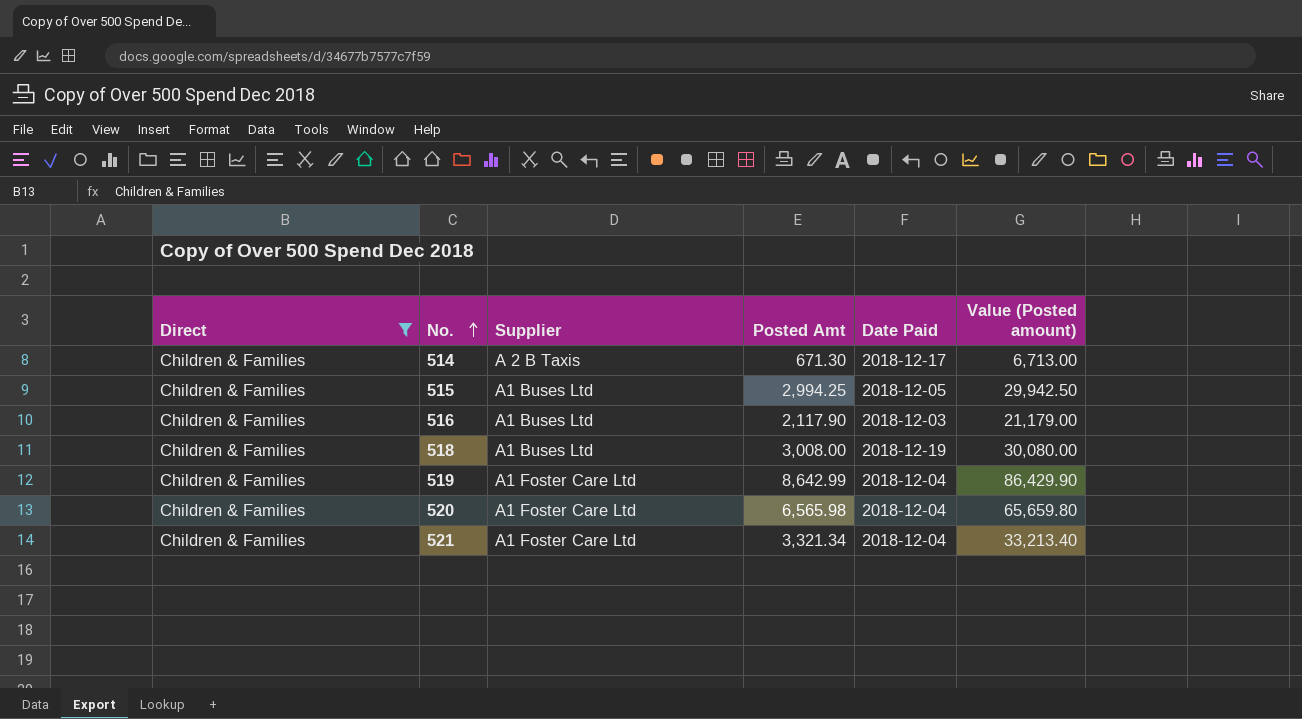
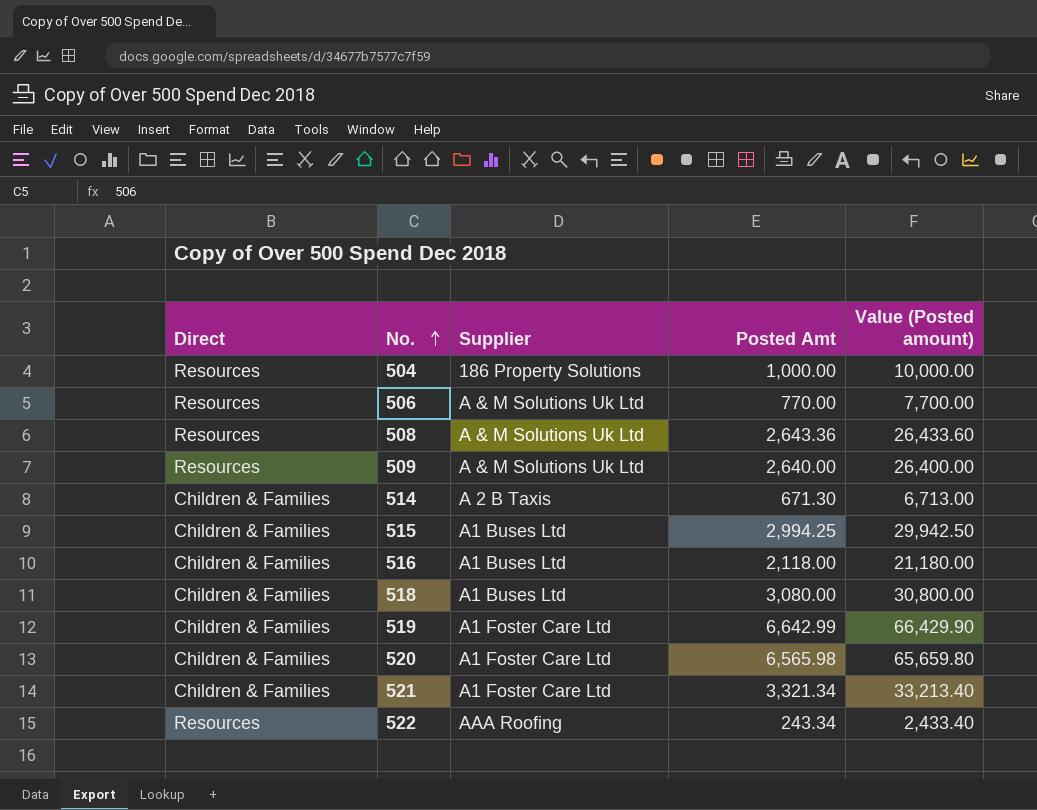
filter: Direct = Children & Families -> none
column Date Paid | position: 5 -> none
516 | Posted Amt: 2,117.90 -> 2,118.00
516 | Value (Posted amount): 21,179.00 -> 21,180.00
518 | Posted Amt: 3,008.00 -> 3,080.00
518 | Value (Posted amount): 30,080.00 -> 30,800.00
519 | Posted Amt: 8,642.99 -> 6,642.99
519 | Value (Posted amount): 86,429.90 -> 66,429.90

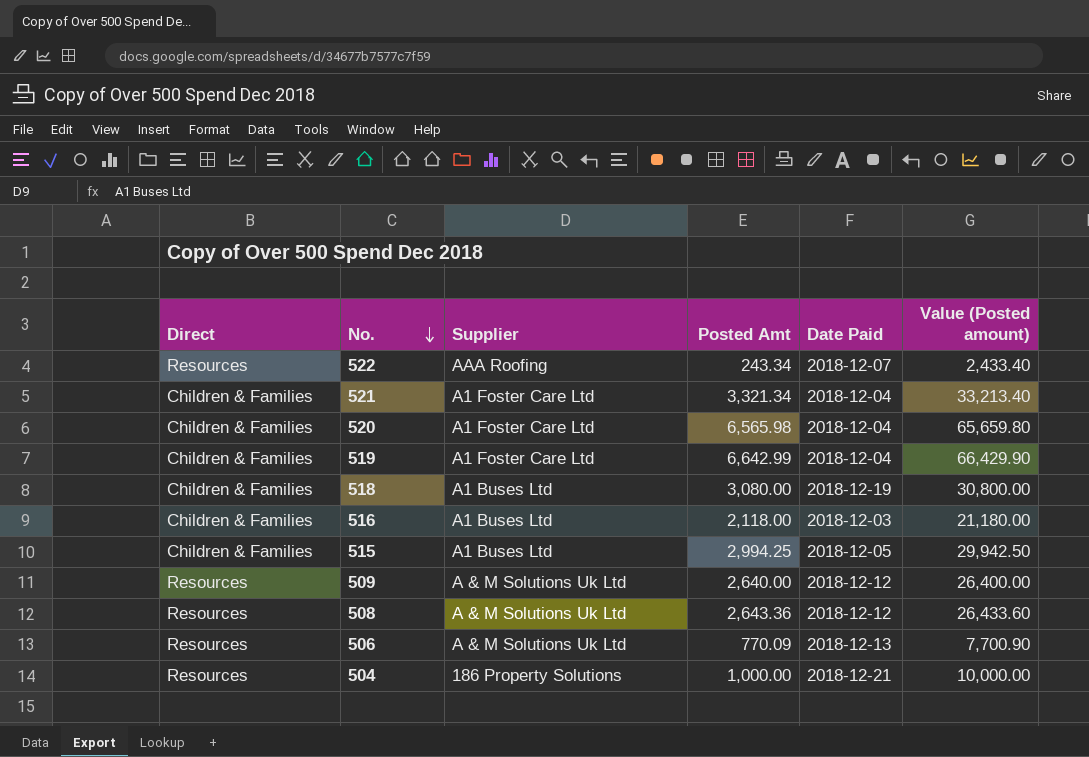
row order: No. ascending -> No. descending
column Date Paid | position: none -> 5
row 514: Children & Families | A 2 B Taxis | 671.30 | 6,713.00 -> none
506 | Posted Amt: 770.00 -> 770.09
506 | Value (Posted amount): 7,700.00 -> 7,700.90

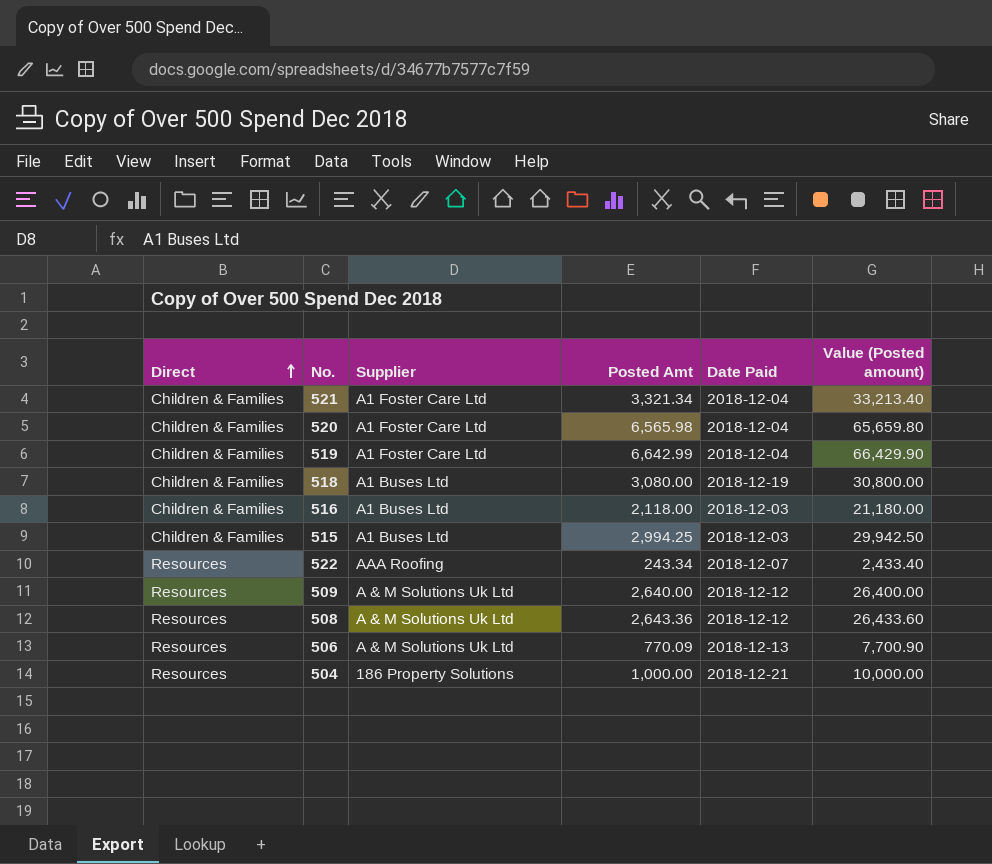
row order: No. descending -> Direct ascending
515 | Date Paid: 2018-12-05 -> 2018-12-03

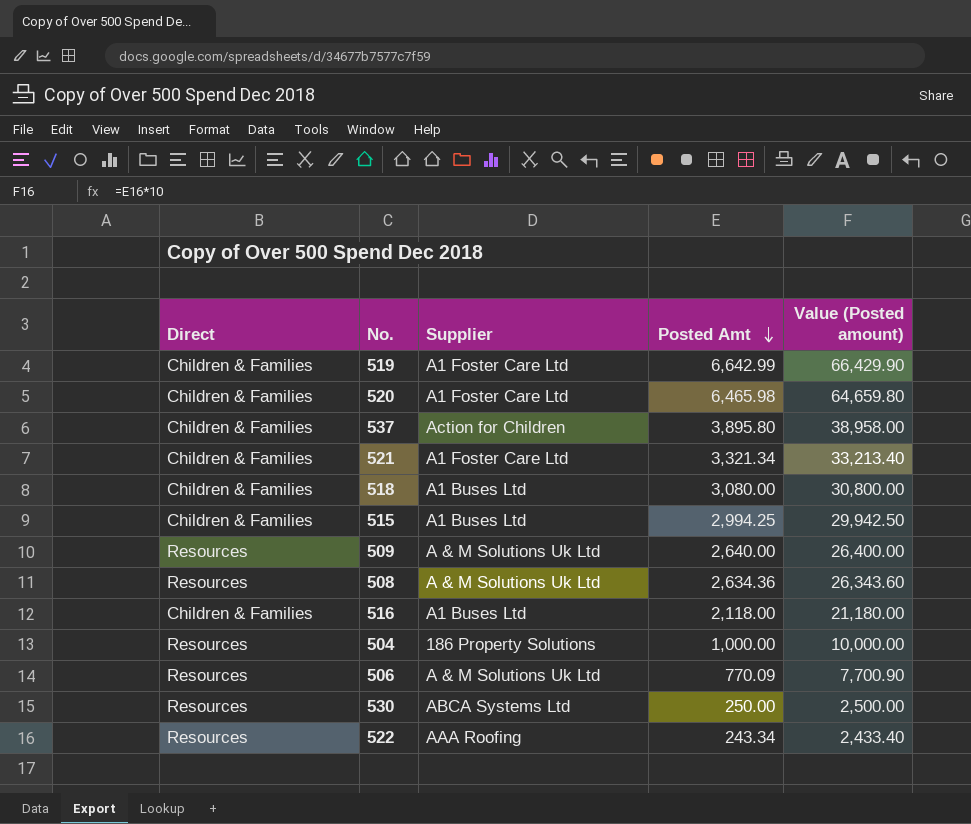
row order: Direct ascending -> Posted Amt descending
column Date Paid | position: 5 -> none
520 | Posted Amt: 6,565.98 -> 6,465.98
520 | Value (Posted amount): 65,659.80 -> 64,659.80
row 537: none -> Children & Families | Action for Children | 3,895.80 | 38,958.00
508 | Posted Amt: 2,643.36 -> 2,634.36
508 | Value (Posted amount): 26,433.60 -> 26,343.60
row 530: none -> Resources | ABCA Systems Ltd | 250.00 | 2,500.00

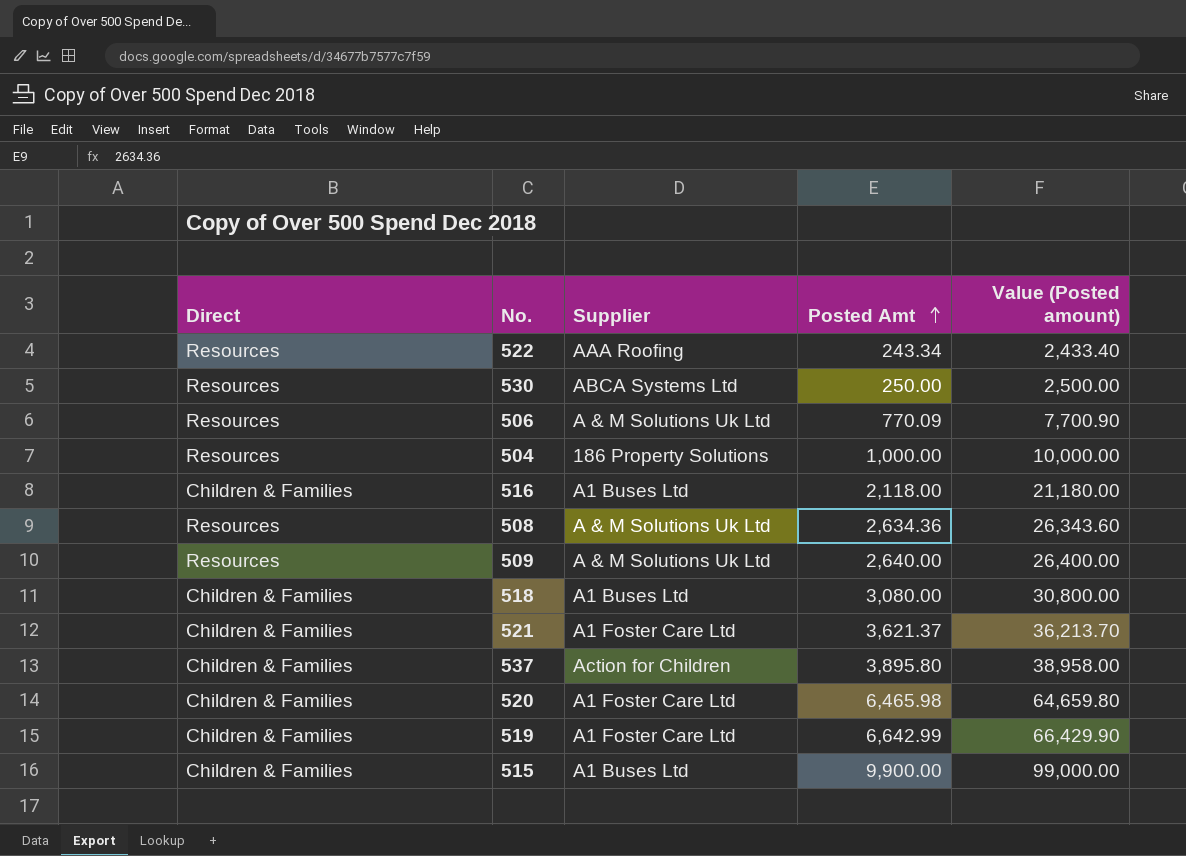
row order: Posted Amt descending -> Posted Amt ascending
521 | Posted Amt: 3,321.34 -> 3,621.37
521 | Value (Posted amount): 33,213.40 -> 36,213.70
515 | Posted Amt: 2,994.25 -> 9,900.00
515 | Value (Posted amount): 29,942.50 -> 99,000.00

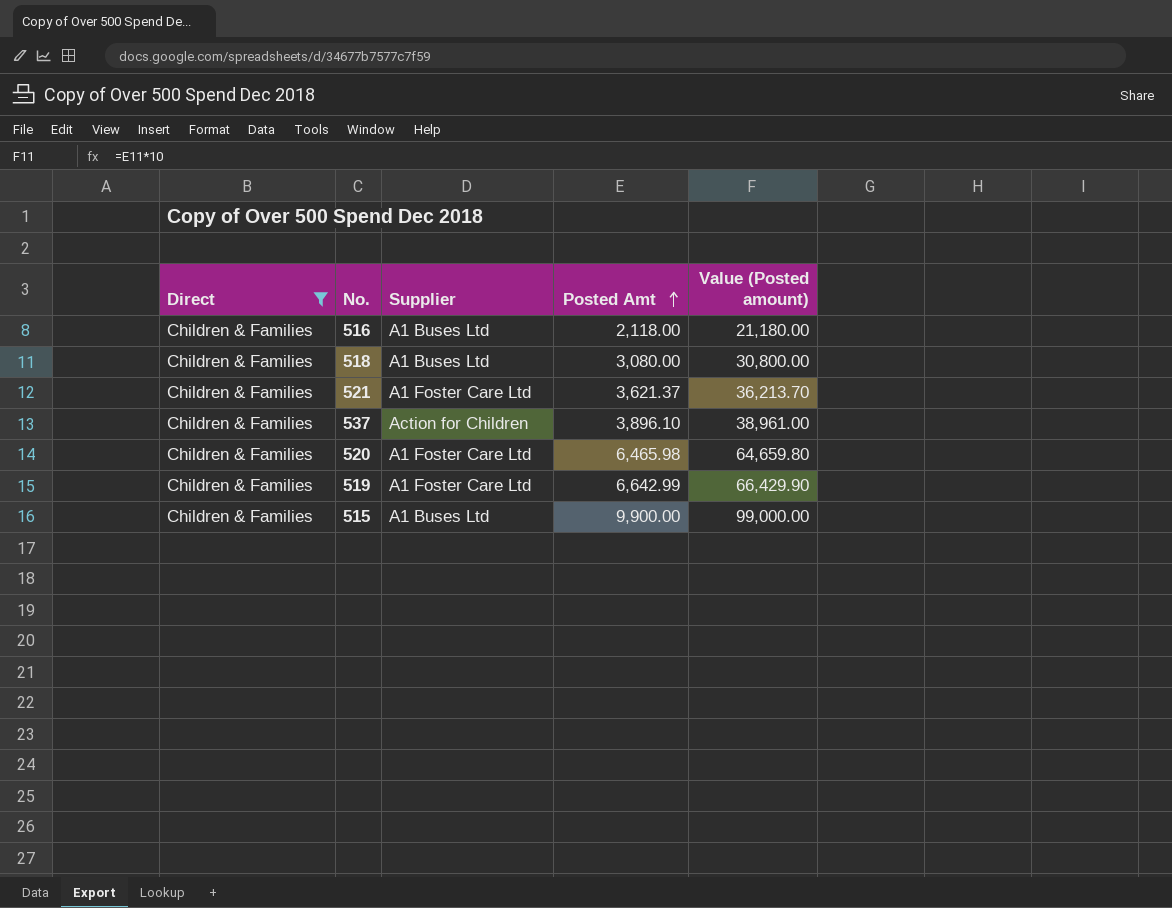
filter: none -> Direct = Children & Families
537 | Posted Amt: 3,895.80 -> 3,896.10
537 | Value (Posted amount): 38,958.00 -> 38,961.00

